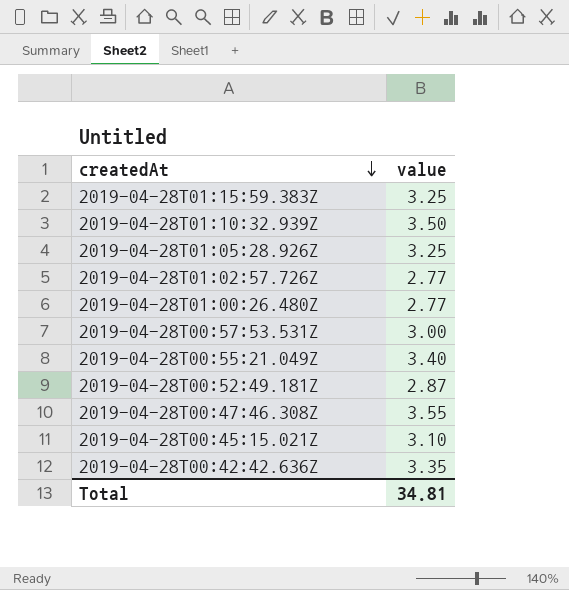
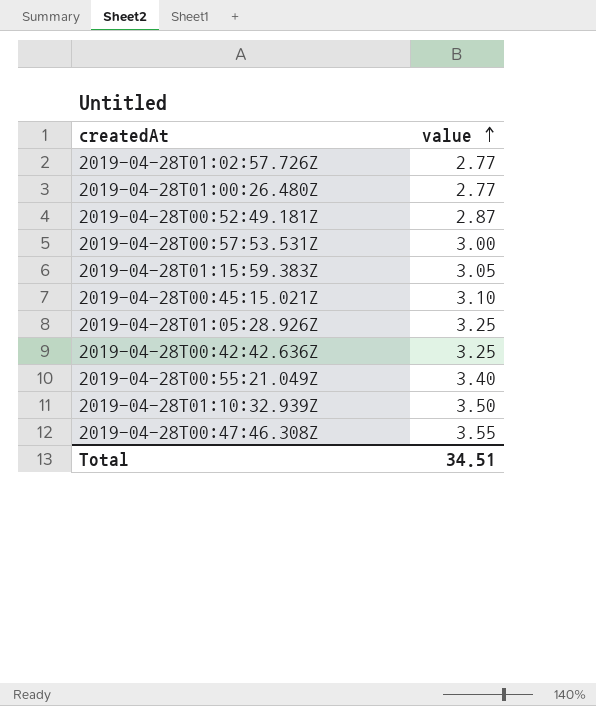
row order: createdAt descending -> value ascending
2019-04-28T01:15:59.383Z | value: 3.25 -> 3.05
2019-04-28T00:42:42.636Z | value: 3.35 -> 3.25
Total | value: 34.81 -> 34.51

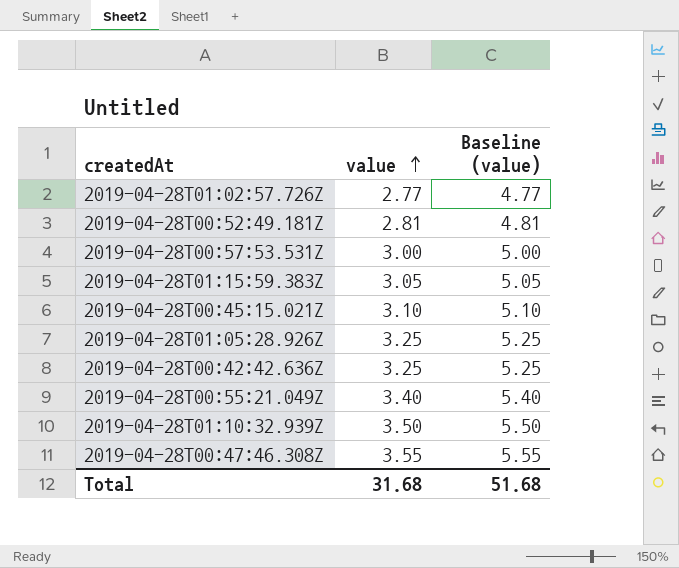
column Baseline (value) | formula: none -> [value] + 2
row 2019-04-28T01:00:26.480Z: 2.77 -> none
2019-04-28T00:52:49.181Z | value: 2.87 -> 2.81
Total | value: 34.51 -> 31.68

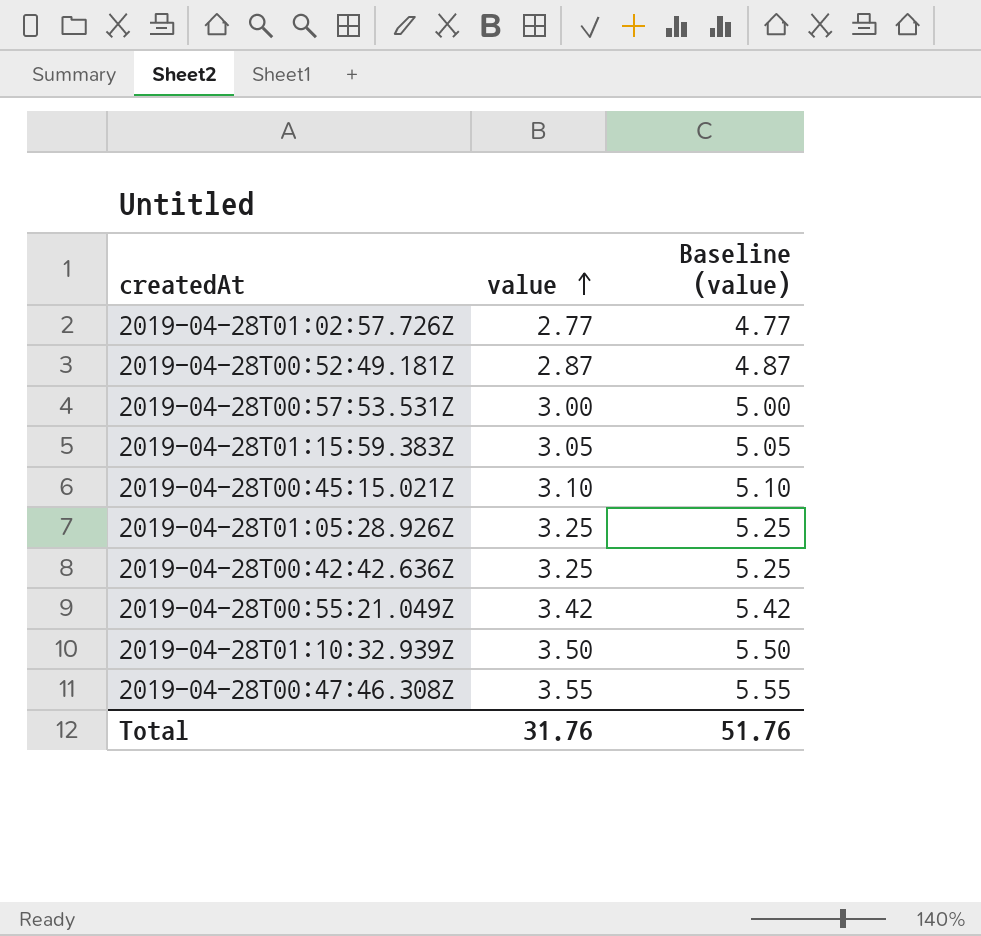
2019-04-28T00:52:49.181Z | value: 2.81 -> 2.87
2019-04-28T00:52:49.181Z | Baseline (value): 4.81 -> 4.87
2019-04-28T00:55:21.049Z | value: 3.40 -> 3.42
2019-04-28T00:55:21.049Z | Baseline (value): 5.40 -> 5.42
Total | value: 31.68 -> 31.76
Total | Baseline (value): 51.68 -> 51.76

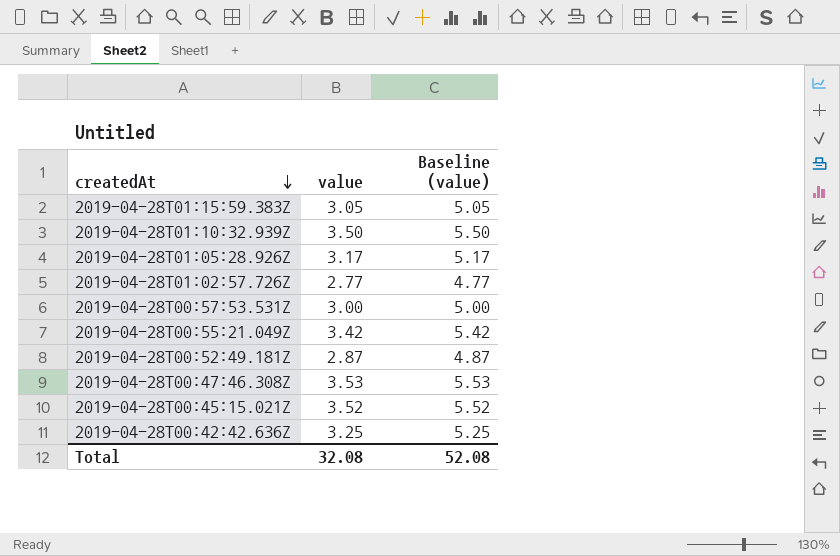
row order: value ascending -> createdAt descending
2019-04-28T01:05:28.926Z | value: 3.25 -> 3.17
2019-04-28T01:05:28.926Z | Baseline (value): 5.25 -> 5.17
2019-04-28T00:47:46.308Z | value: 3.55 -> 3.53
2019-04-28T00:47:46.308Z | Baseline (value): 5.55 -> 5.53
2019-04-28T00:45:15.021Z | value: 3.10 -> 3.52
2019-04-28T00:45:15.021Z | Baseline (value): 5.10 -> 5.52
Total | value: 31.76 -> 32.08
Total | Baseline (value): 51.76 -> 52.08

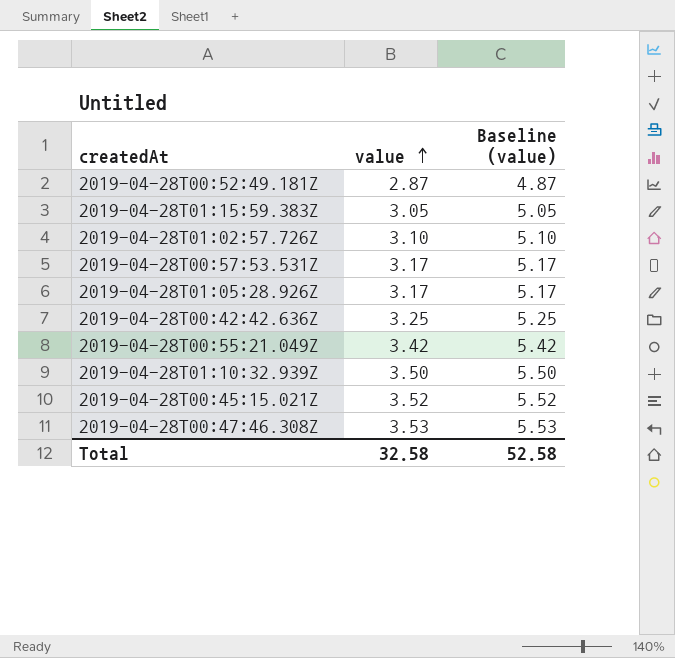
row order: createdAt descending -> value ascending
2019-04-28T01:02:57.726Z | value: 2.77 -> 3.10
2019-04-28T01:02:57.726Z | Baseline (value): 4.77 -> 5.10
2019-04-28T00:57:53.531Z | value: 3.00 -> 3.17
2019-04-28T00:57:53.531Z | Baseline (value): 5.00 -> 5.17
Total | value: 32.08 -> 32.58
Total | Baseline (value): 52.08 -> 52.58

